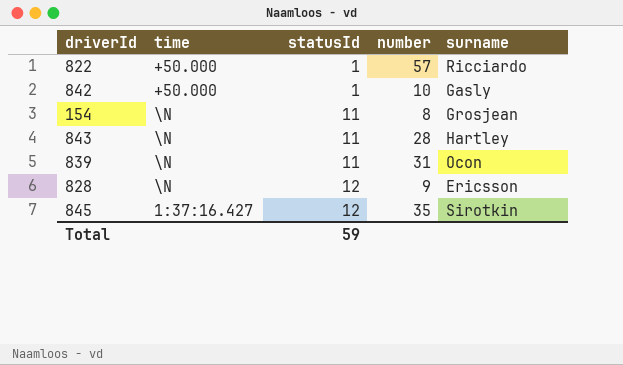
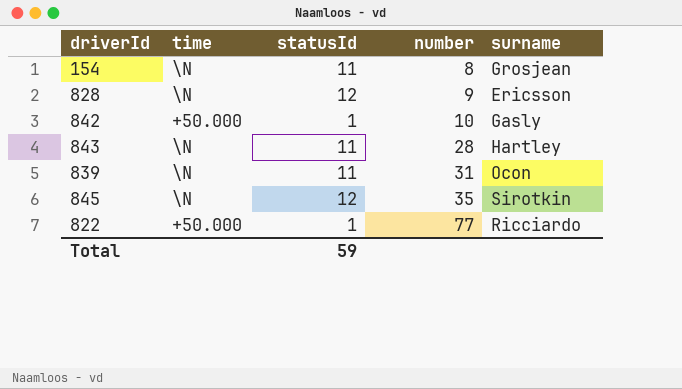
row order: statusId ascending -> number ascending
845 | time: 1:37:16.427 -> \N
822 | number: 57 -> 77

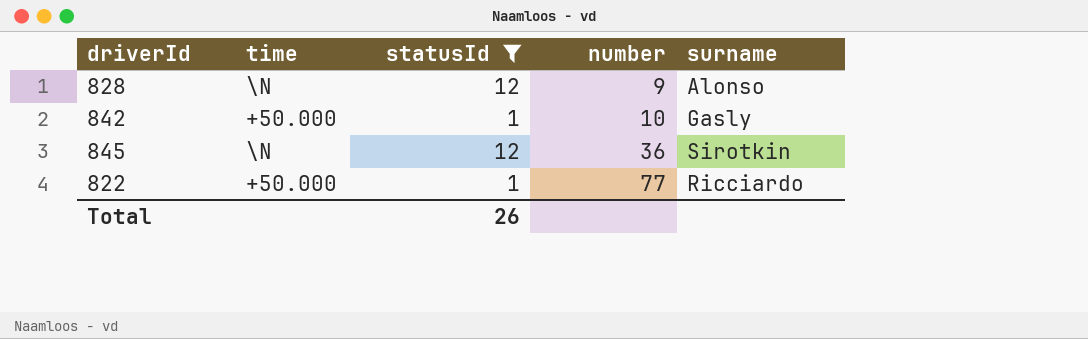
filter: none -> statusId != 11
828 | surname: Ericsson -> Alonso
845 | number: 35 -> 36
Total | statusId: 59 -> 26

